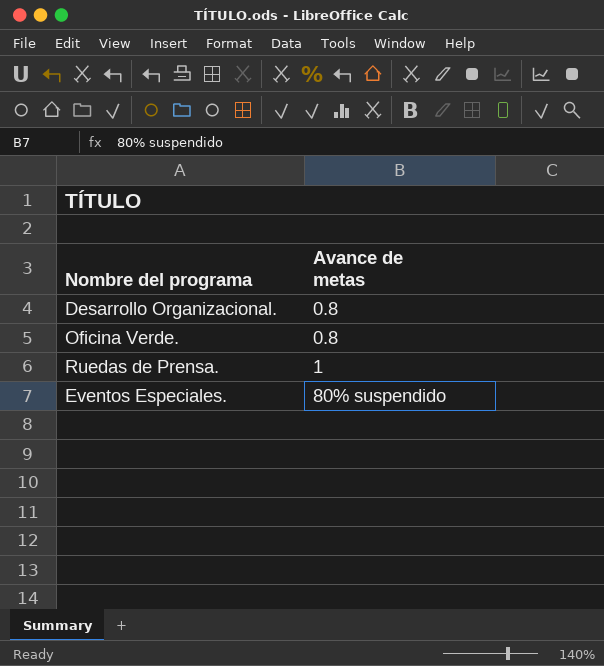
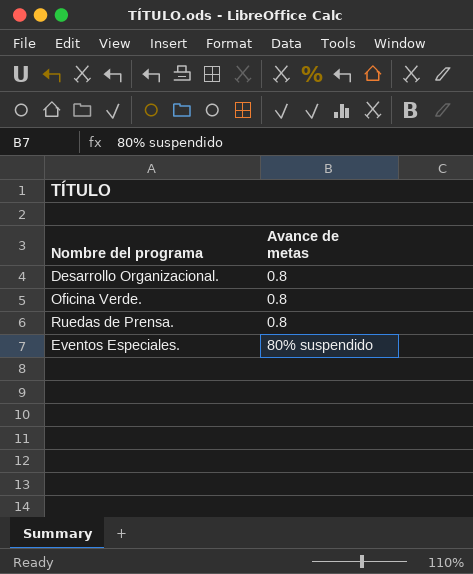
Ruedas de Prensa. | Avance de metas: 1 -> 0.8

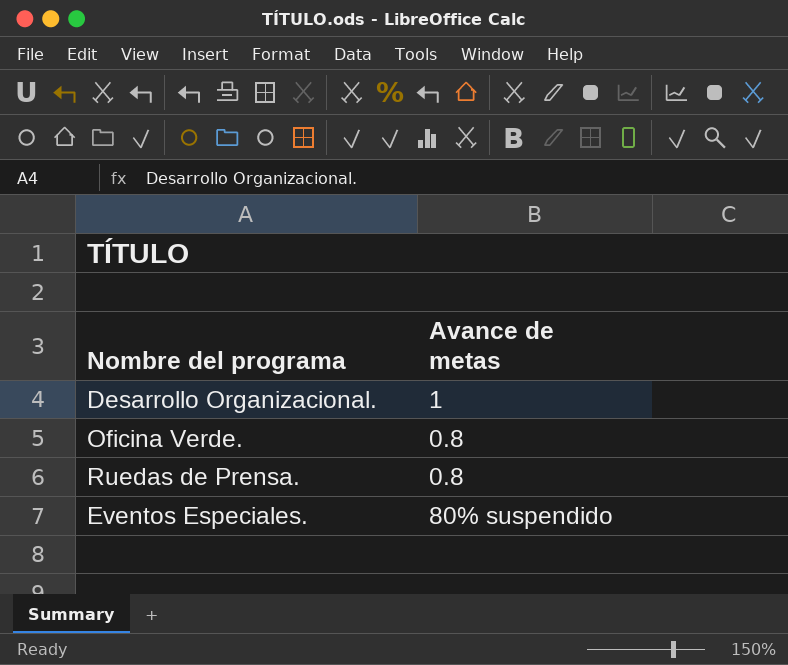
Desarrollo Organizacional. | Avance de metas: 0.8 -> 1

